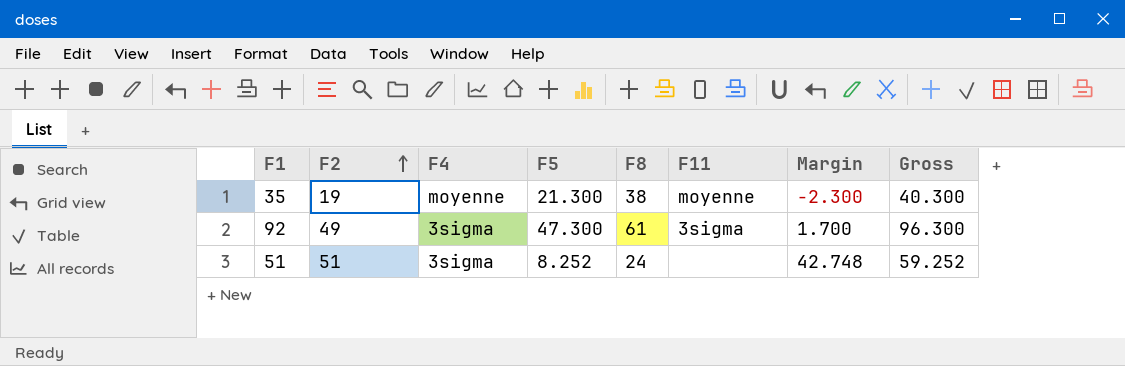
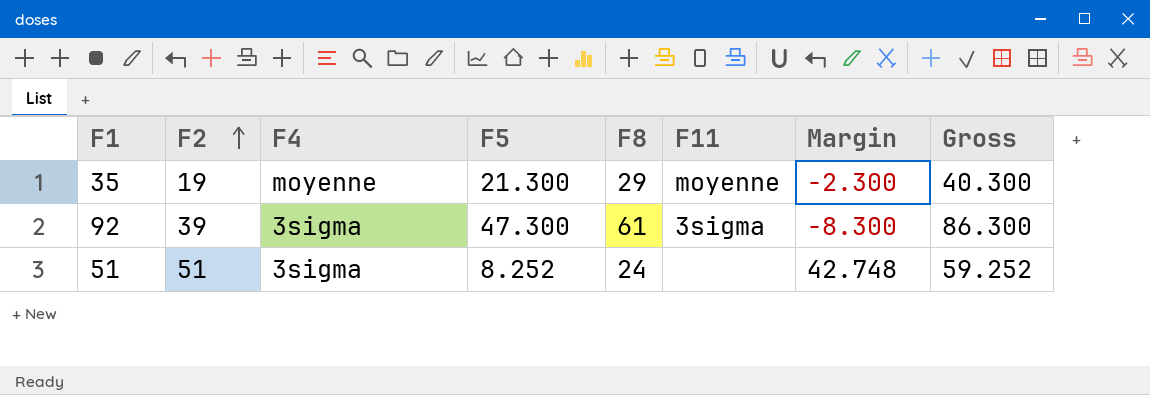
35 | F8: 38 -> 29
92 | F2: 49 -> 39
92 | Margin: 1.700 -> -8.300
92 | Gross: 96.300 -> 86.300

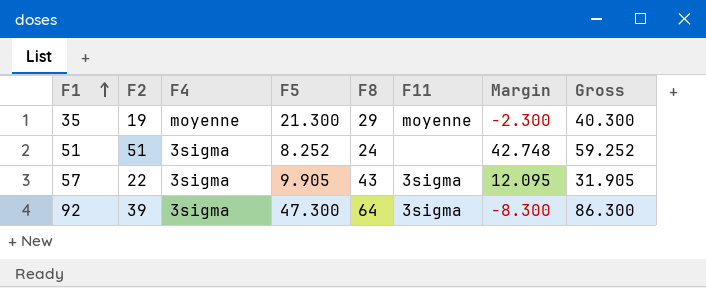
row order: F2 ascending -> F1 ascending
row 57: none -> 22 | 3sigma | 9.905 | 43 | 3sigma | 12.095 | 31.905
92 | F8: 61 -> 64

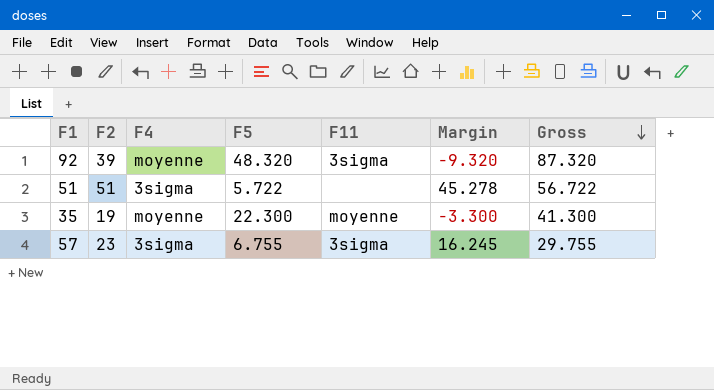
row order: F1 ascending -> Gross descending
column F8 | position: 5 -> none
92 | F4: 3sigma -> moyenne
92 | F5: 47.300 -> 48.320
92 | Margin: -8.300 -> -9.320
92 | Gross: 86.300 -> 87.320
51 | F5: 8.252 -> 5.722
51 | Margin: 42.748 -> 45.278
51 | Gross: 59.252 -> 56.722
35 | F5: 21.300 -> 22.300
35 | Margin: -2.300 -> -3.300
35 | Gross: 40.300 -> 41.300
57 | F2: 22 -> 23
57 | F5: 9.905 -> 6.755
57 | Margin: 12.095 -> 16.245
57 | Gross: 31.905 -> 29.755

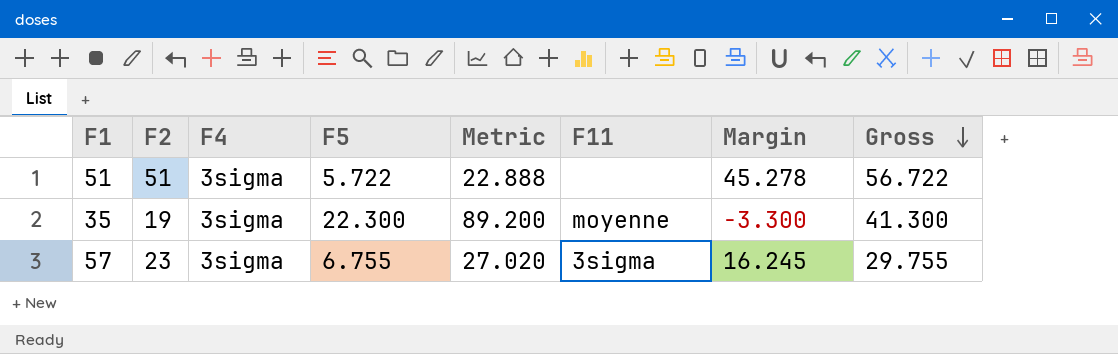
column Metric | formula: none -> [F5] * 4
row 92: 39 | moyenne | 48.320 | 3sigma | -9.320 | 87.320 -> none
35 | F4: moyenne -> 3sigma

